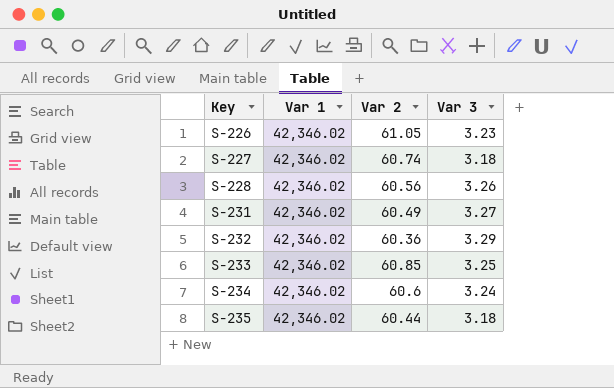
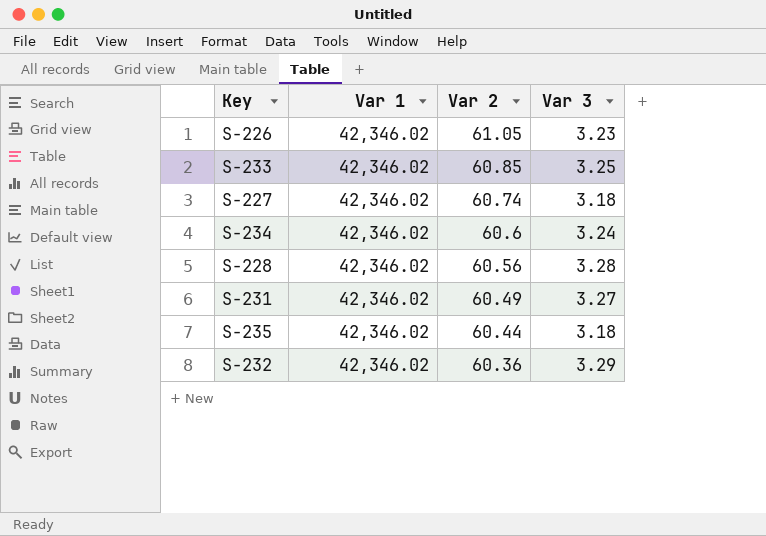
row order: Key ascending -> Var 2 descending
S-228 | Var 3: 3.26 -> 3.28

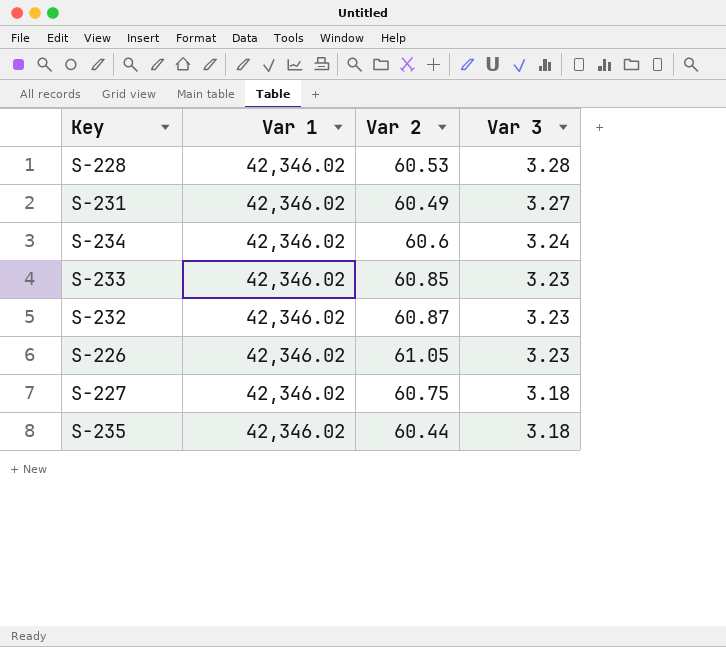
row order: Var 2 descending -> Var 3 descending
S-228 | Var 2: 60.56 -> 60.53
S-233 | Var 3: 3.25 -> 3.23
S-232 | Var 2: 60.36 -> 60.87
S-232 | Var 3: 3.29 -> 3.23
S-227 | Var 2: 60.74 -> 60.75

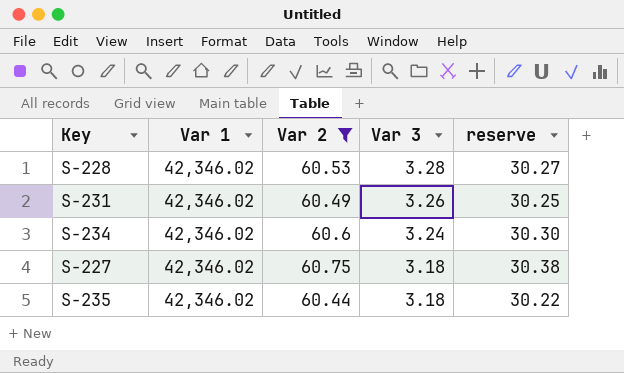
filter: none -> Var 2 <= 60.75
column reserve | formula: none -> [Var 2] * 0.5
S-231 | Var 3: 3.27 -> 3.26

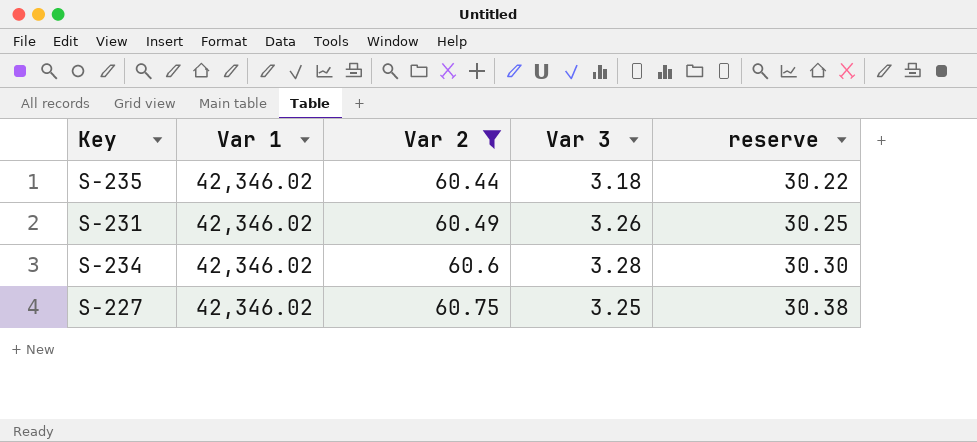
row order: Var 3 descending -> Var 2 ascending
row S-228: 42,346.02 | 60.53 | 3.28 | 30.27 -> none
S-234 | Var 3: 3.24 -> 3.28
S-227 | Var 3: 3.18 -> 3.25

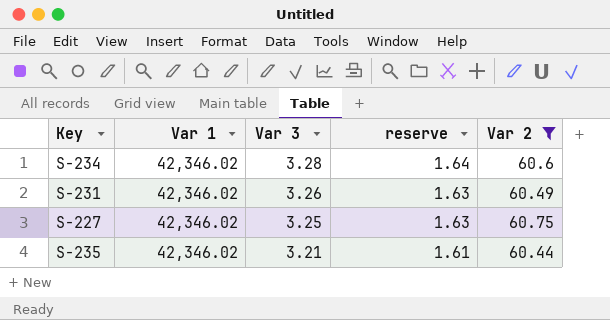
row order: Var 2 ascending -> Var 3 descending
column reserve | formula: [Var 2] * 0.5 -> [Var 3] * 0.5
column Var 2 | position: 3 -> 5
S-235 | Var 3: 3.18 -> 3.21

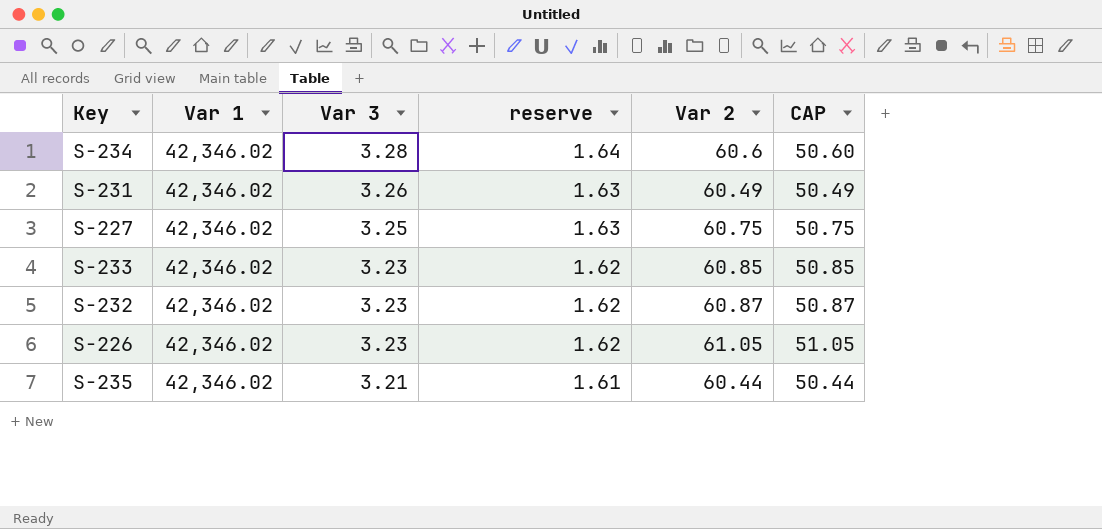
filter: Var 2 <= 60.75 -> none
column CAP | formula: none -> [Var 2] - 10

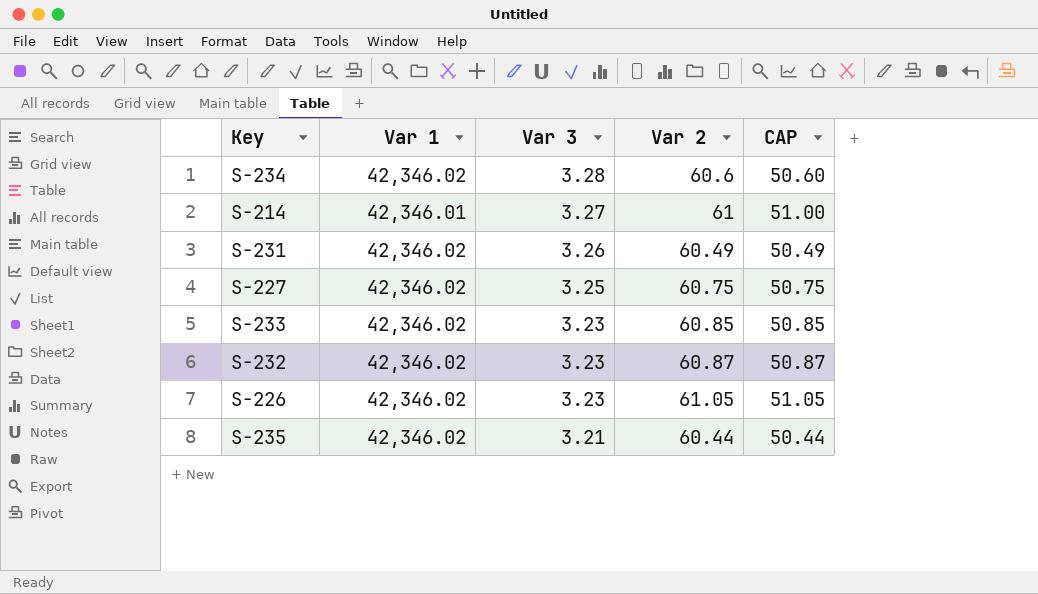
column reserve | formula: [Var 3] * 0.5 -> none
row S-214: none -> 42,346.01 | 3.27 | 61 | 51.00

